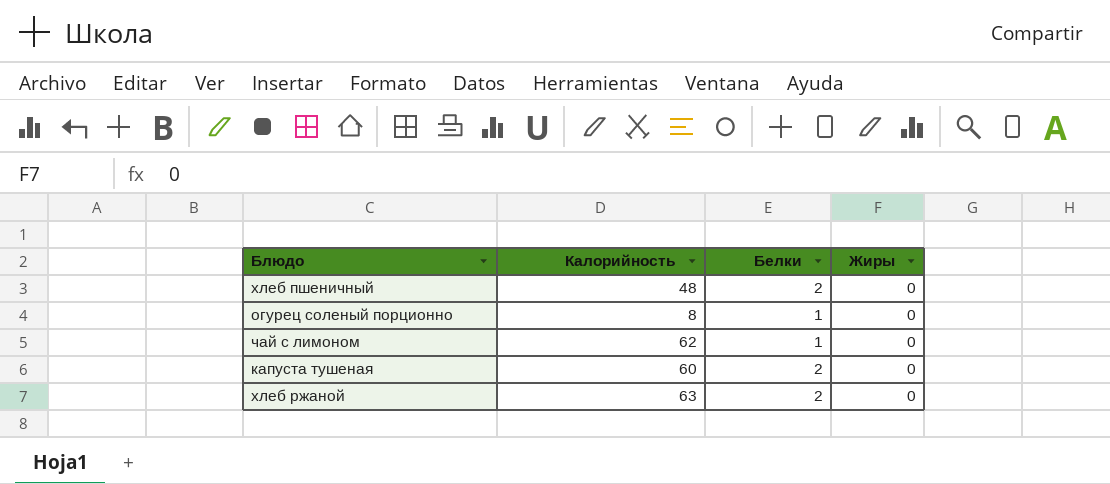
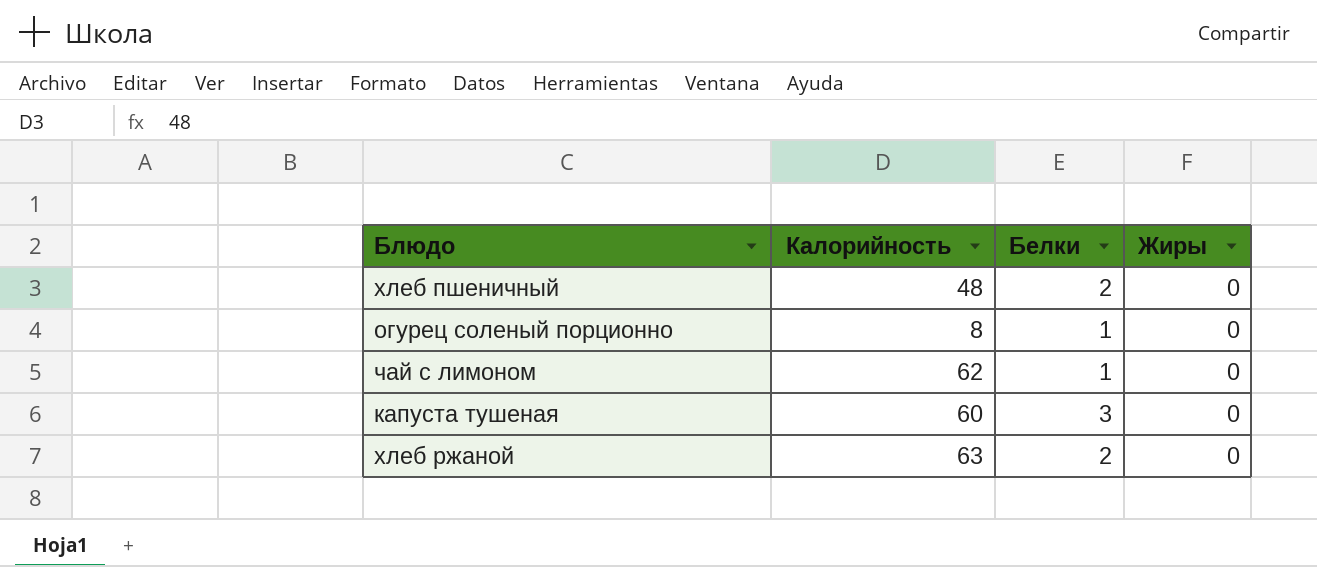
капуста тушеная | Белки: 2 -> 3

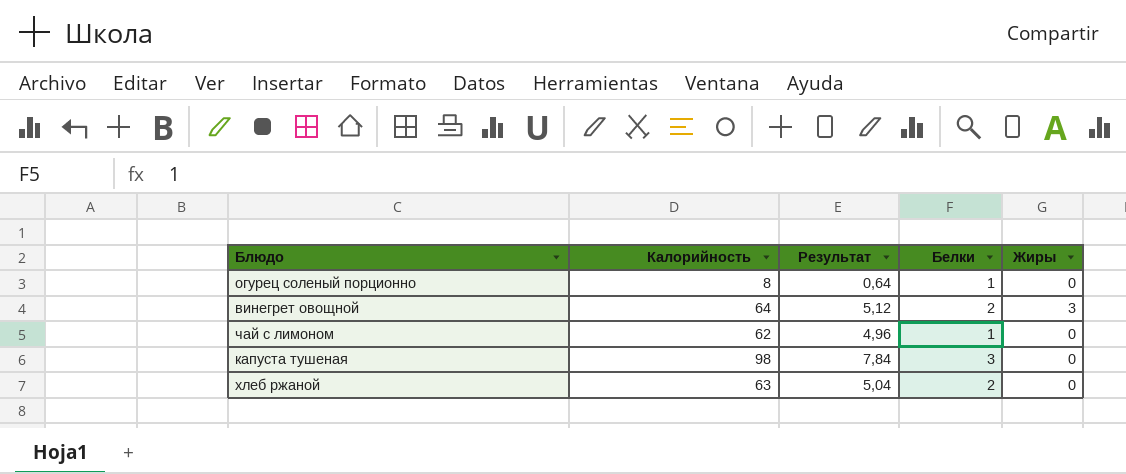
column Результат | formula: none -> [Калорийность] * 0,08
row хлеб пшеничный: 48 | 2 | 0 -> none
row винегрет овощной: none -> 64 | 5,12 | 2 | 3
капуста тушеная | Калорийность: 60 -> 98

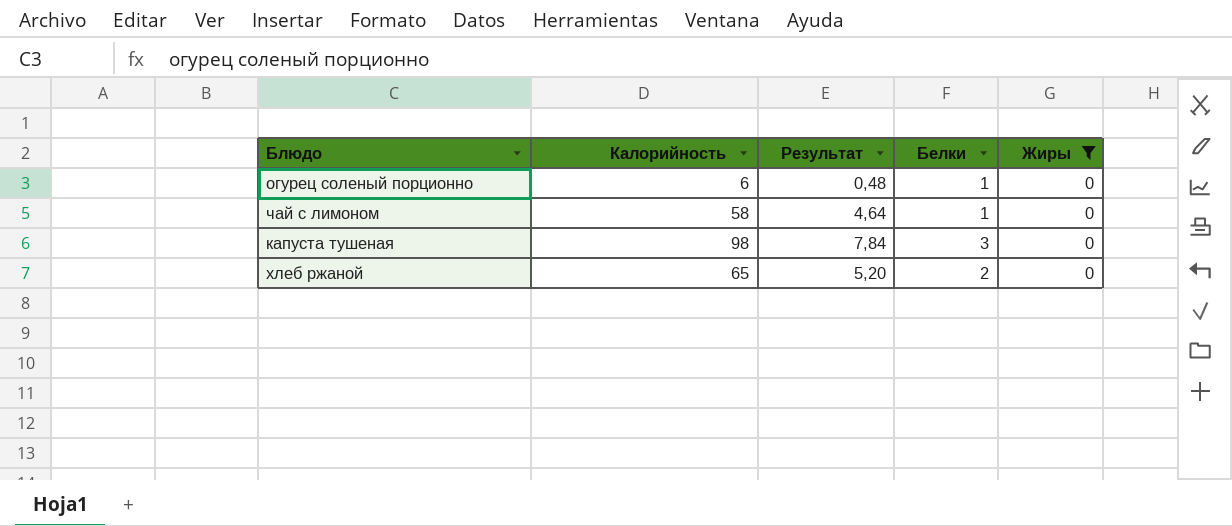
filter: none -> Жиры = 0
огурец соленый порционно | Калорийность: 8 -> 6
огурец соленый порционно | Результат: 0,64 -> 0,48
чай с лимоном | Калорийность: 62 -> 58
чай с лимоном | Результат: 4,96 -> 4,64
хлеб ржаной | Калорийность: 63 -> 65
хлеб ржаной | Результат: 5,04 -> 5,20

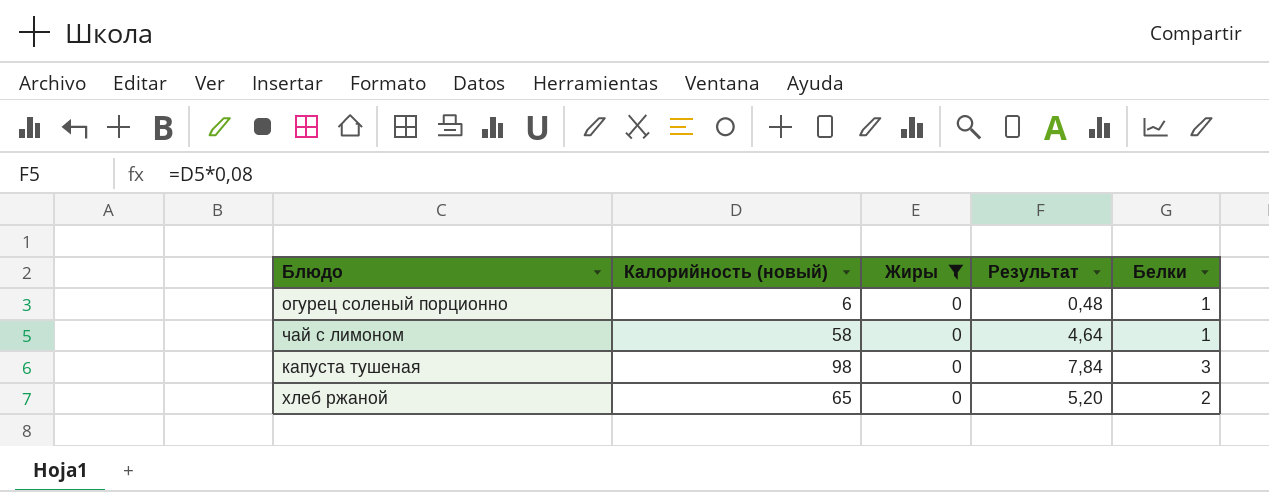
column name: Калорийность -> Калорийность (новый)
column Жиры | position: 5 -> 3

